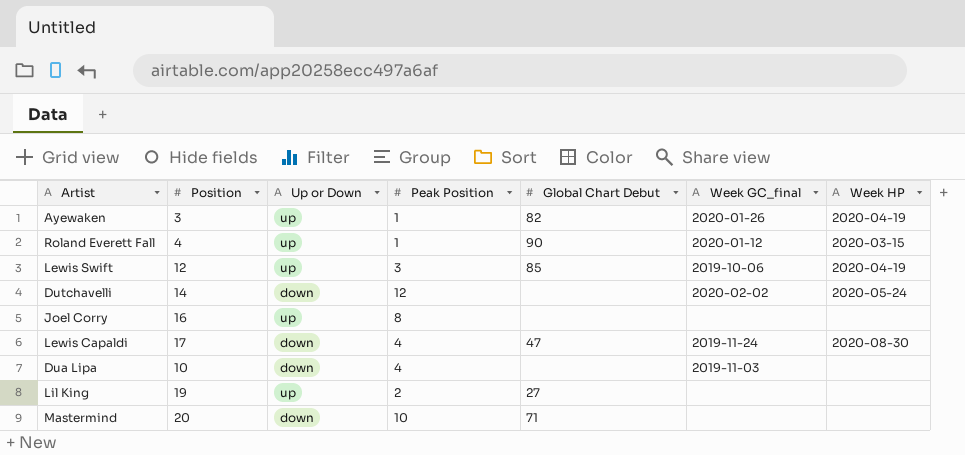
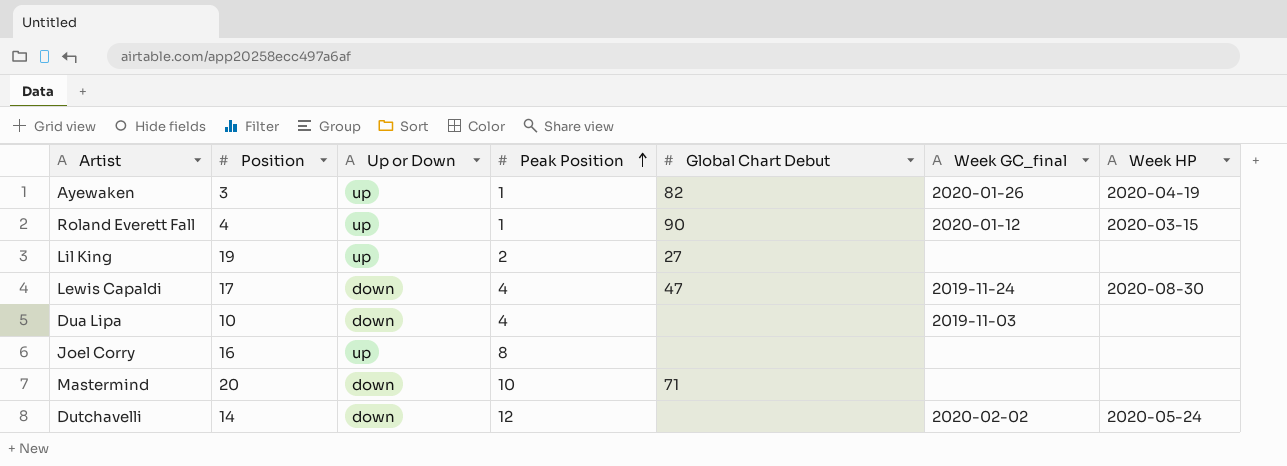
row order: none -> Peak Position ascending
row Lewis Swift: 12 | up | 3 | 85 | 2019-10-06 | 2020-04-19 -> none

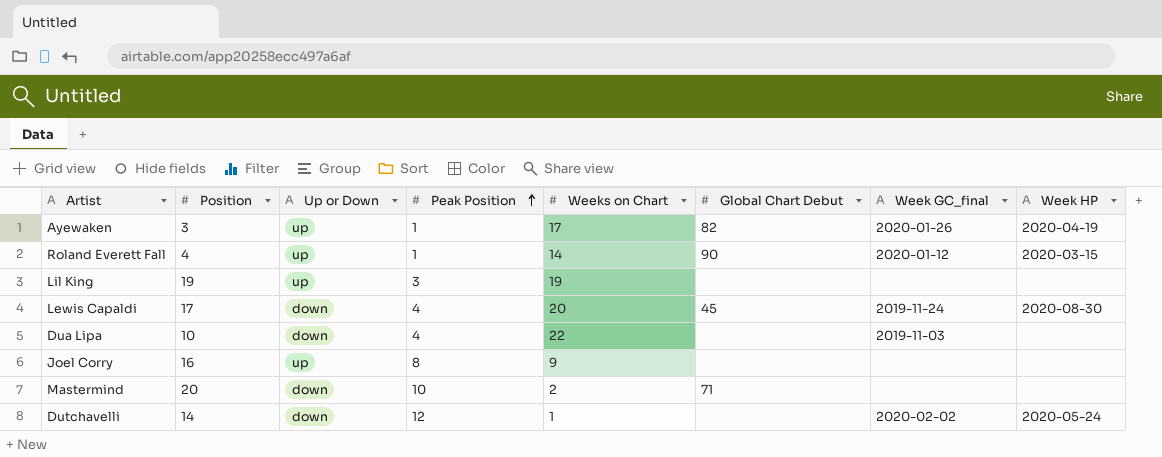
column Weeks on Chart | position: none -> 5
Lil King | Peak Position: 2 -> 3
Lil King | Global Chart Debut: 27 -> none
Lewis Capaldi | Global Chart Debut: 47 -> 45

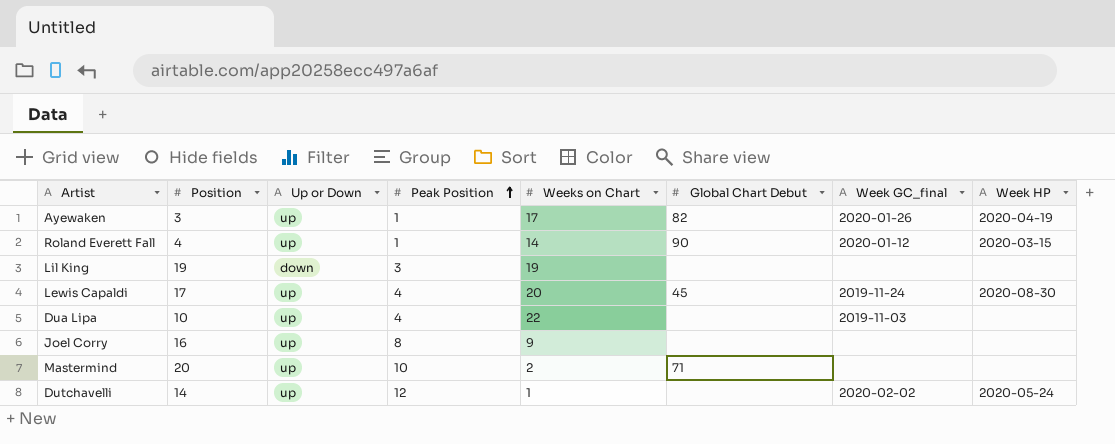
Lil King | Up or Down: up -> down
Lewis Capaldi | Up or Down: down -> up
Dua Lipa | Up or Down: down -> up
Mastermind | Up or Down: down -> up
Dutchavelli | Up or Down: down -> up

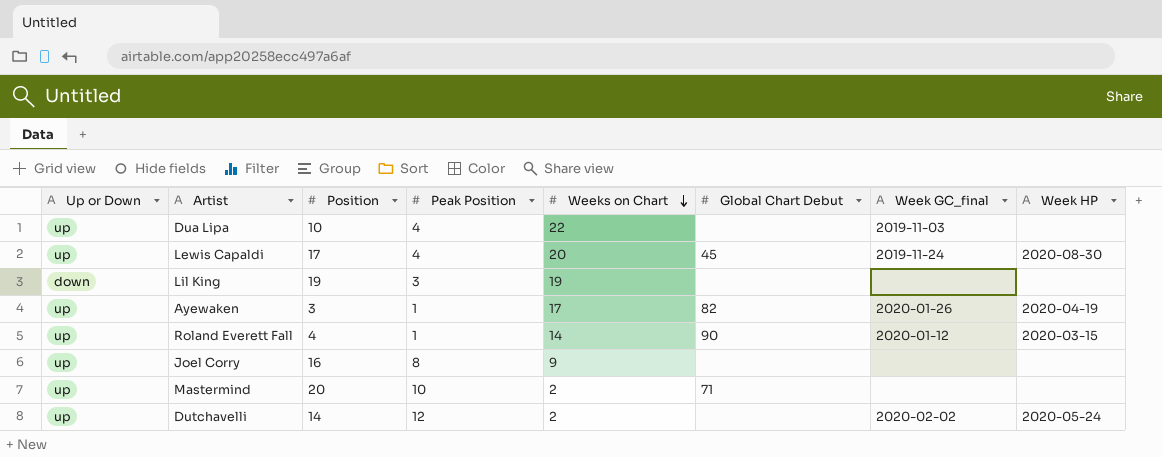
row order: Peak Position ascending -> Weeks on Chart descending
column Up or Down | position: 3 -> 1
Dutchavelli | Weeks on Chart: 1 -> 2

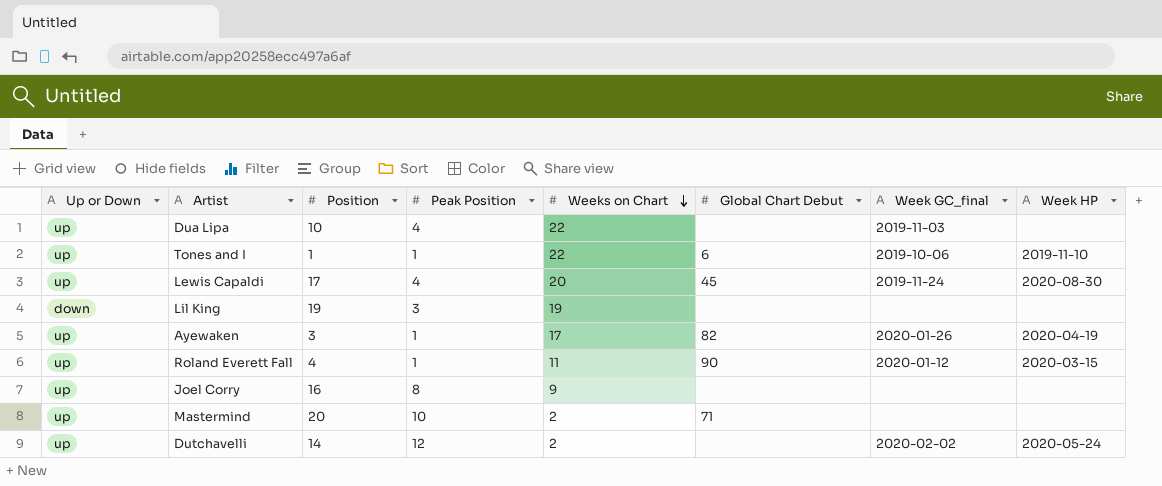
row Tones and I: none -> up | 1 | 1 | 22 | 6 | 2019-10-06 | 2019-11-10
Roland Everett Fall | Weeks on Chart: 14 -> 11

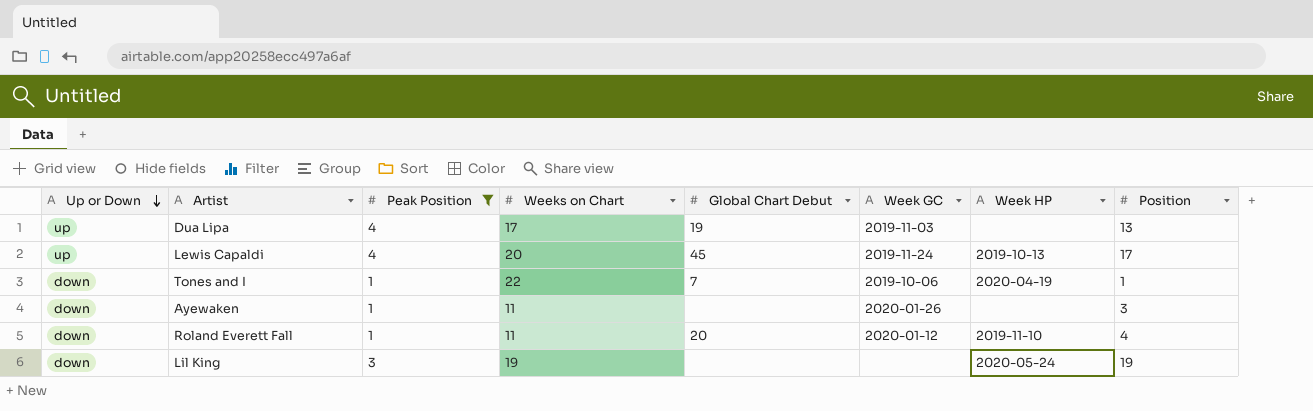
filter: none -> Peak Position <= 4
row order: Weeks on Chart descending -> Up or Down descending
column name: Week GC_final -> Week GC
column Position | position: 3 -> 8
Dua Lipa | Weeks on Chart: 22 -> 17
Dua Lipa | Global Chart Debut: none -> 19
Dua Lipa | Position: 10 -> 13
Lewis Capaldi | Week HP: 2020-08-30 -> 2019-10-13
Tones and I | Up or Down: up -> down
Tones and I | Global Chart Debut: 6 -> 7
Tones and I | Week HP: 2019-11-10 -> 2020-04-19
Ayewaken | Up or Down: up -> down
Ayewaken | Weeks on Chart: 17 -> 11
Ayewaken | Global Chart Debut: 82 -> none
Ayewaken | Week HP: 2020-04-19 -> none
Roland Everett Fall | Up or Down: up -> down
Roland Everett Fall | Global Chart Debut: 90 -> 20
Roland Everett Fall | Week HP: 2020-03-15 -> 2019-11-10
Lil King | Week HP: none -> 2020-05-24

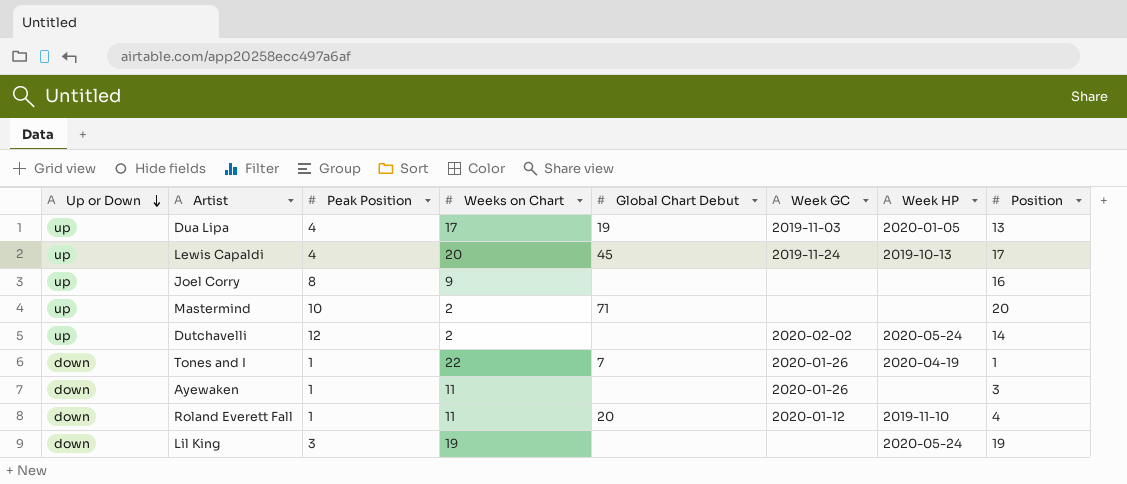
filter: Peak Position <= 4 -> none
Dua Lipa | Week HP: none -> 2020-01-05
Tones and I | Week GC: 2019-10-06 -> 2020-01-26

